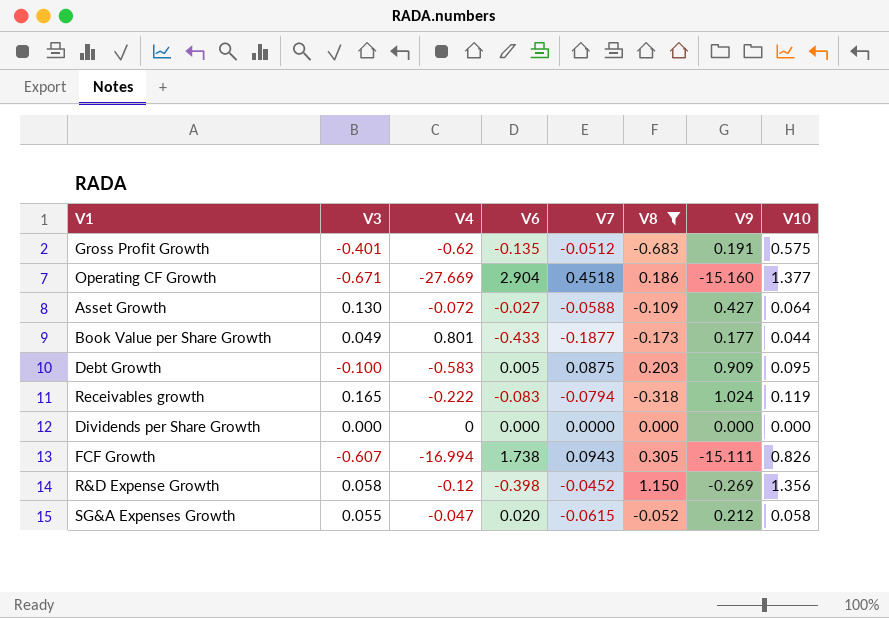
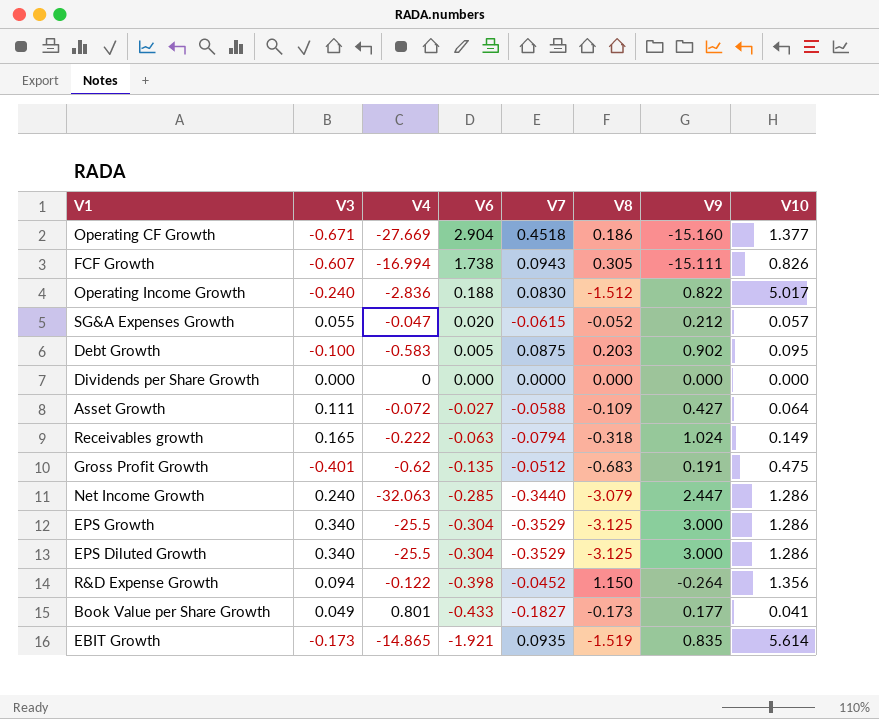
filter: V8 >= -0.683 -> none
row order: none -> V6 descending
SG&A Expenses Growth | V10: 0.058 -> 0.057
Debt Growth | V9: 0.909 -> 0.902
Asset Growth | V3: 0.130 -> 0.111
Receivables growth | V6: -0.083 -> -0.063
Receivables growth | V10: 0.119 -> 0.149
Gross Profit Growth | V10: 0.575 -> 0.475
R&D Expense Growth | V3: 0.058 -> 0.094
R&D Expense Growth | V4: -0.12 -> -0.122
R&D Expense Growth | V9: -0.269 -> -0.264
Book Value per Share Growth | V7: -0.1877 -> -0.1827
Book Value per Share Growth | V10: 0.044 -> 0.041

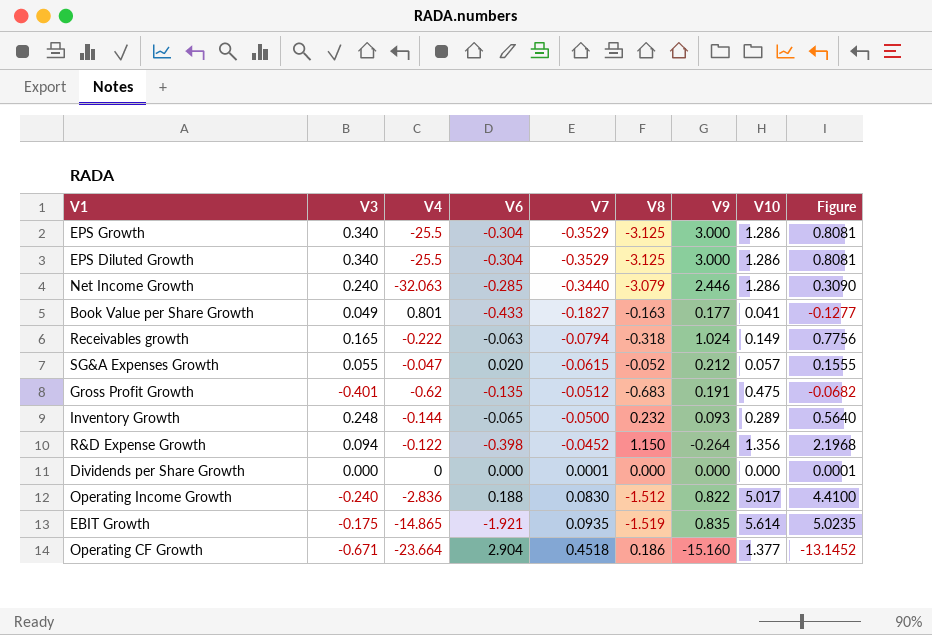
row order: V6 descending -> V7 ascending
column Figure | formula: none -> [V7] + [V8] + [V9] + [V10]
row FCF Growth: -0.607 | -16.994 | 1.738 | 0.0943 | 0.305 | -15.111 | 0.826 -> none
row Debt Growth: -0.100 | -0.583 | 0.005 | 0.0875 | 0.203 | 0.902 | 0.095 -> none
row Asset Growth: 0.111 | -0.072 | -0.027 | -0.0588 | -0.109 | 0.427 | 0.064 -> none
Net Income Growth | V9: 2.447 -> 2.446
Book Value per Share Growth | V8: -0.173 -> -0.163
row Inventory Growth: none -> 0.248 | -0.144 | -0.065 | -0.0500 | 0.232 | 0.093 | 0.289 | 0.5640
Dividends per Share Growth | V7: 0.0000 -> 0.0001
EBIT Growth | V3: -0.173 -> -0.175
Operating CF Growth | V4: -27.669 -> -23.664

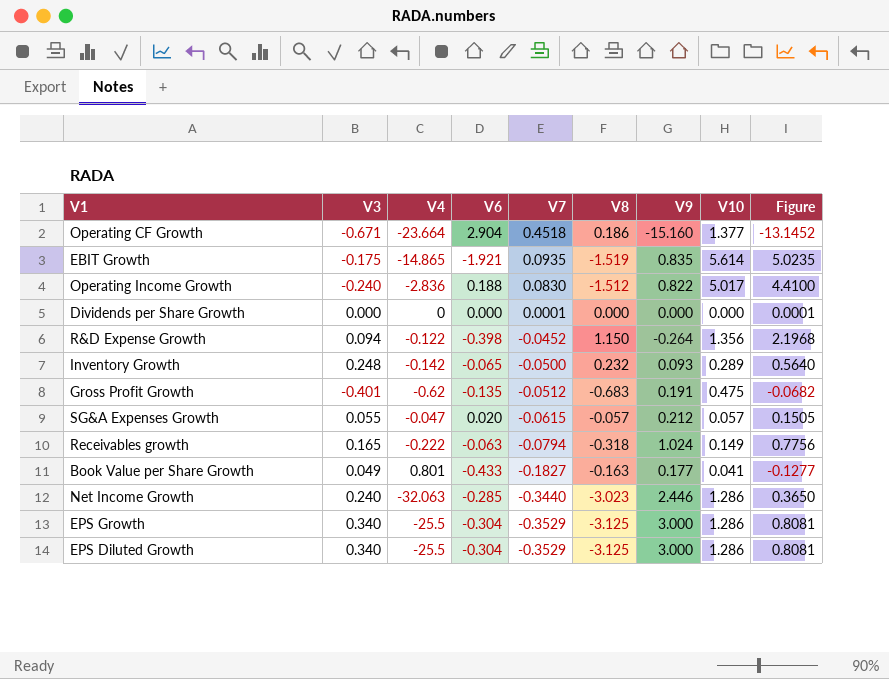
row order: V7 ascending -> V7 descending
Inventory Growth | V4: -0.144 -> -0.142
SG&A Expenses Growth | V8: -0.052 -> -0.057
SG&A Expenses Growth | Figure: 0.1555 -> 0.1505
Net Income Growth | V8: -3.079 -> -3.023
Net Income Growth | Figure: 0.3090 -> 0.3650

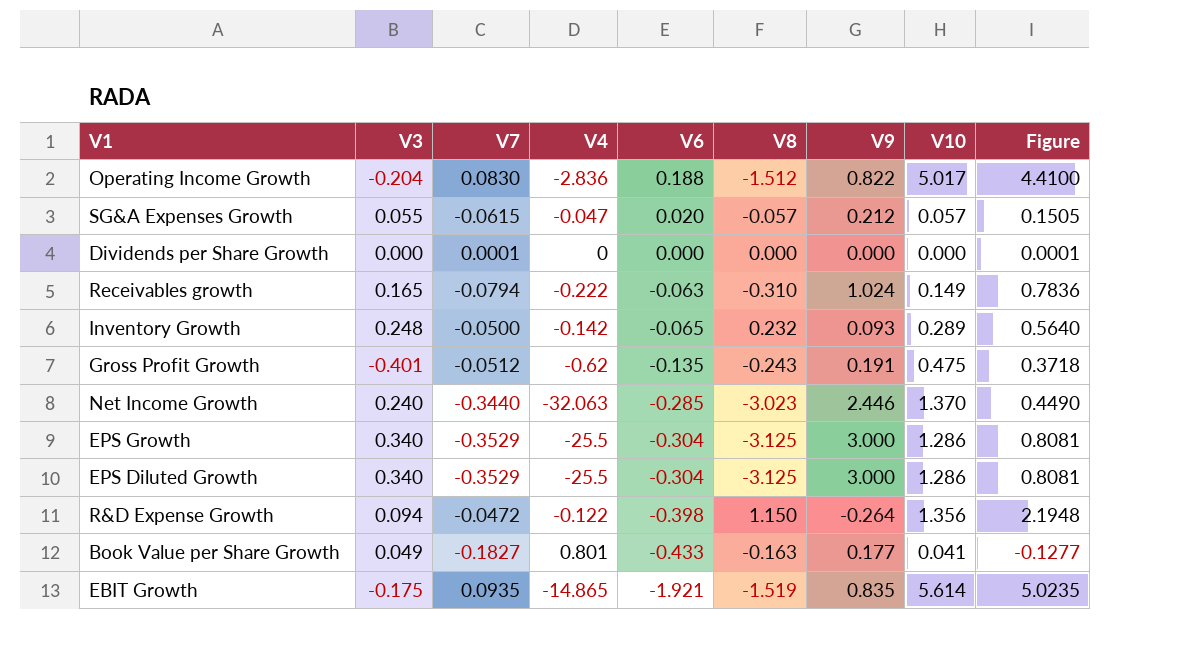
row order: V7 descending -> V6 descending
column V7 | position: 5 -> 3
row Operating CF Growth: -0.671 | -23.664 | 2.904 | 0.4518 | 0.186 | -15.160 | 1.377 | -13.1452 -> none
Operating Income Growth | V3: -0.240 -> -0.204
Receivables growth | V8: -0.318 -> -0.310
Receivables growth | Figure: 0.7756 -> 0.7836
Gross Profit Growth | V8: -0.683 -> -0.243
Gross Profit Growth | Figure: -0.0682 -> 0.3718
Net Income Growth | V10: 1.286 -> 1.370
Net Income Growth | Figure: 0.3650 -> 0.4490
R&D Expense Growth | V7: -0.0452 -> -0.0472
R&D Expense Growth | Figure: 2.1968 -> 2.1948

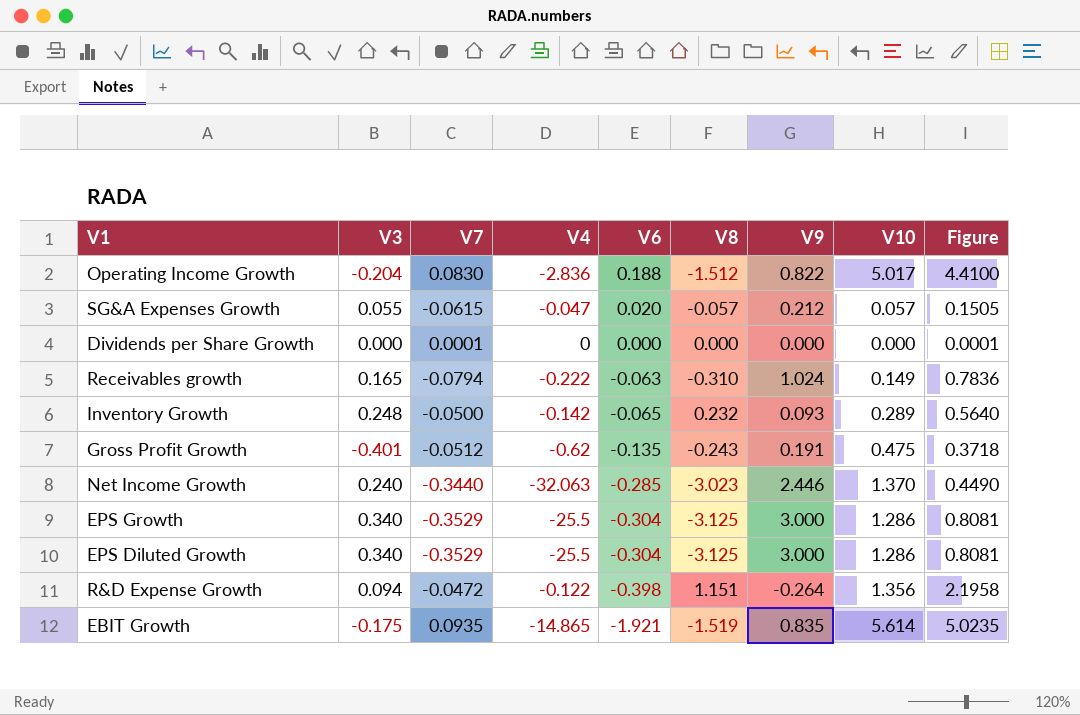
row Book Value per Share Growth: 0.049 | -0.1827 | 0.801 | -0.433 | -0.163 | 0.177 | 0.041 | -0.1277 -> none
R&D Expense Growth | V8: 1.150 -> 1.151
R&D Expense Growth | Figure: 2.1948 -> 2.1958

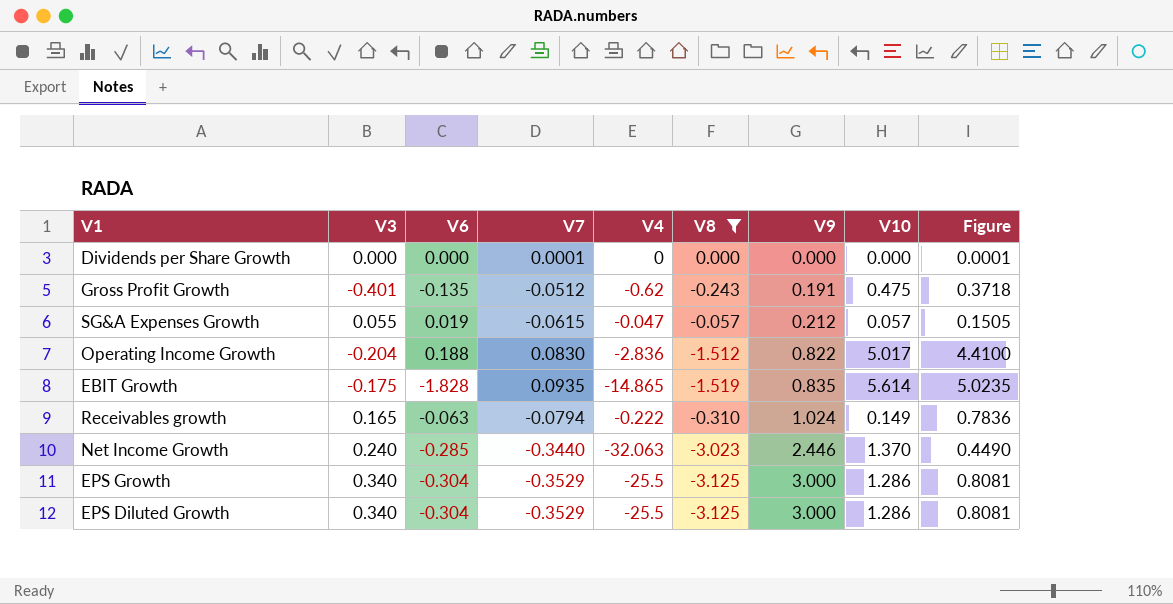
filter: none -> V8 <= 0.000
row order: V6 descending -> V9 ascending
column V6 | position: 5 -> 3
SG&A Expenses Growth | V6: 0.020 -> 0.019
EBIT Growth | V6: -1.921 -> -1.828

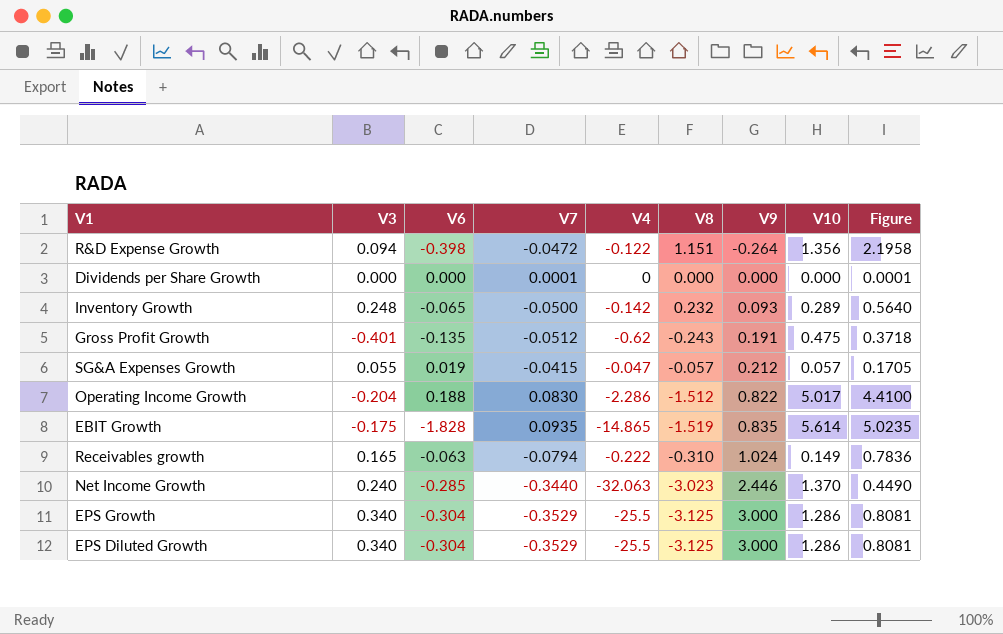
filter: V8 <= 0.000 -> none
SG&A Expenses Growth | V7: -0.0615 -> -0.0415
SG&A Expenses Growth | Figure: 0.1505 -> 0.1705
Operating Income Growth | V4: -2.836 -> -2.286

